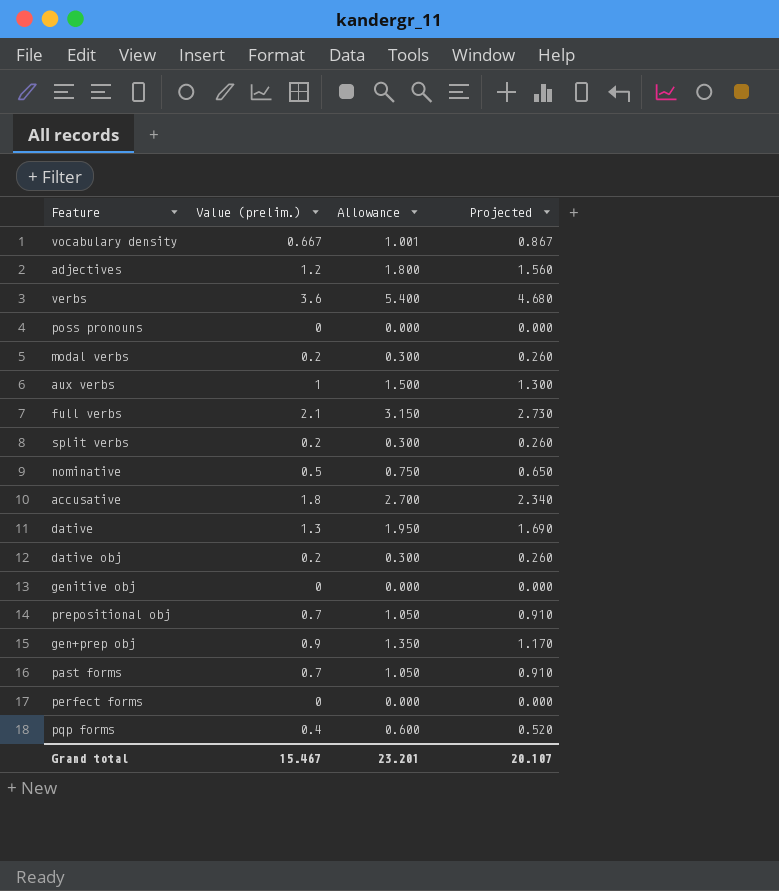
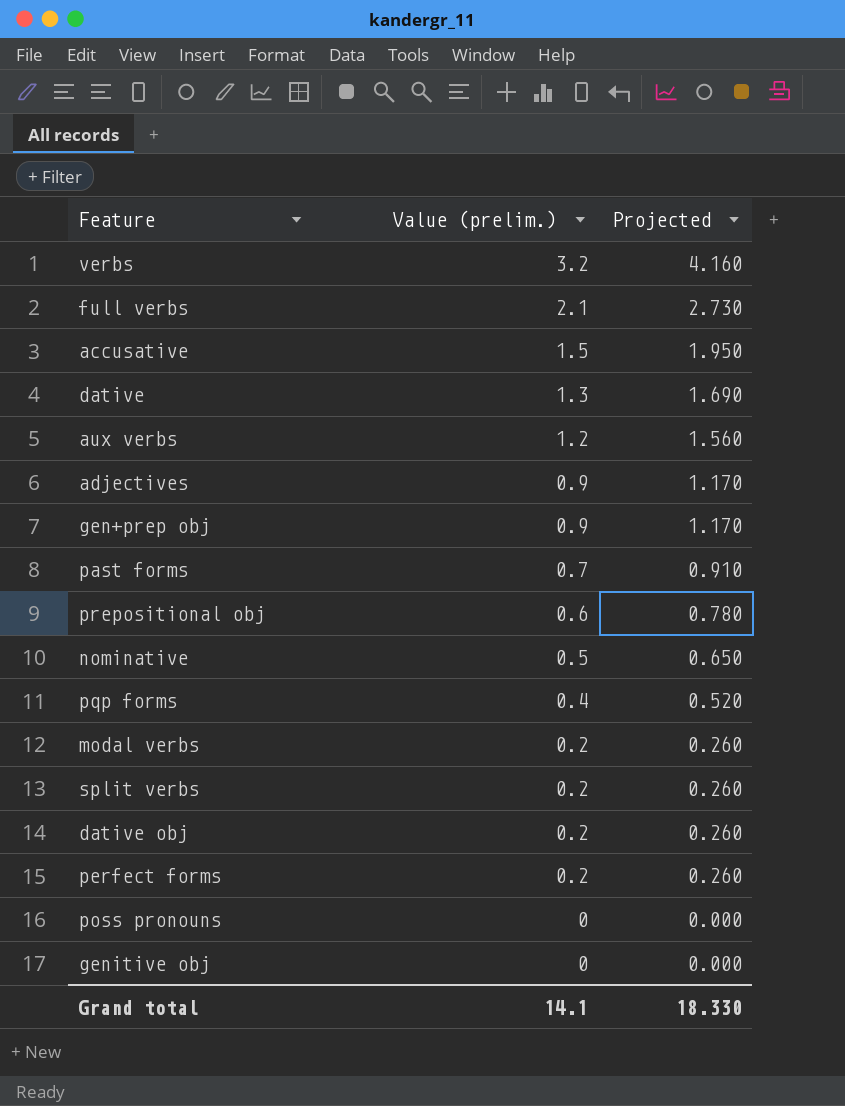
row order: none -> Value (prelim.) descending
column Allowance | formula: [Value (prelim.)] * 1.5 -> none
row vocabulary density: 0.667 | 1.001 | 0.867 -> none
verbs | Value (prelim.): 3.6 -> 3.2
verbs | Projected: 4.680 -> 4.160
accusative | Value (prelim.): 1.8 -> 1.5
accusative | Projected: 2.340 -> 1.950
aux verbs | Value (prelim.): 1 -> 1.2
aux verbs | Projected: 1.300 -> 1.560
adjectives | Value (prelim.): 1.2 -> 0.9
adjectives | Projected: 1.560 -> 1.170
prepositional obj | Value (prelim.): 0.7 -> 0.6
prepositional obj | Projected: 0.910 -> 0.780
perfect forms | Value (prelim.): 0 -> 0.2
perfect forms | Projected: 0.000 -> 0.260
Grand total | Value (prelim.): 15.467 -> 14.1
Grand total | Projected: 20.107 -> 18.330

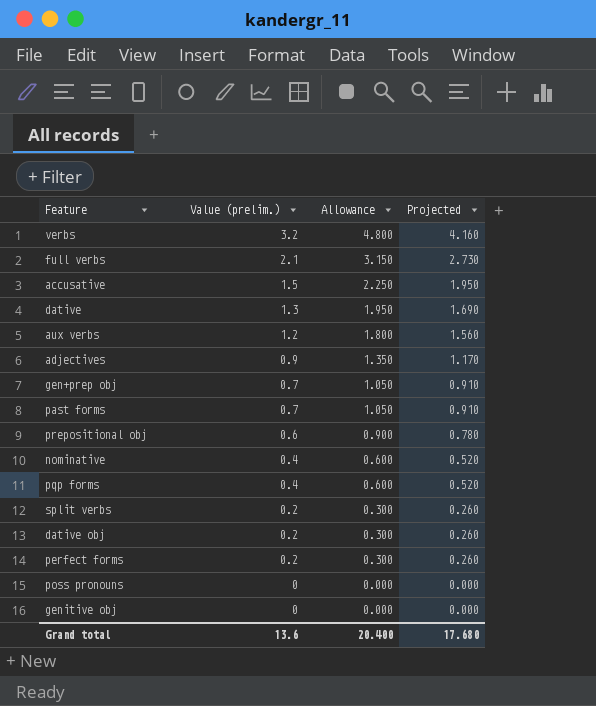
column Allowance | formula: none -> [Value (prelim.)] * 1.5
row modal verbs: 0.2 | 0.260 -> none
gen+prep obj | Value (prelim.): 0.9 -> 0.7
gen+prep obj | Projected: 1.170 -> 0.910
nominative | Value (prelim.): 0.5 -> 0.4
nominative | Projected: 0.650 -> 0.520
Grand total | Value (prelim.): 14.1 -> 13.6
Grand total | Projected: 18.330 -> 17.680

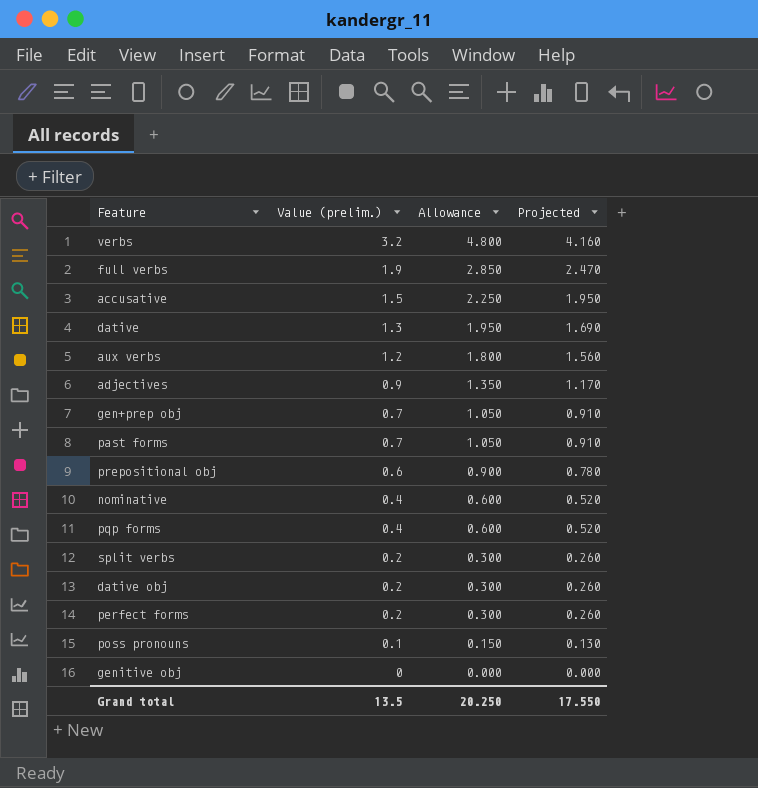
full verbs | Value (prelim.): 2.1 -> 1.9
full verbs | Allowance: 3.150 -> 2.850
full verbs | Projected: 2.730 -> 2.470
poss pronouns | Value (prelim.): 0 -> 0.1
poss pronouns | Allowance: 0.000 -> 0.150
poss pronouns | Projected: 0.000 -> 0.130
Grand total | Value (prelim.): 13.6 -> 13.5
Grand total | Allowance: 20.400 -> 20.250
Grand total | Projected: 17.680 -> 17.550

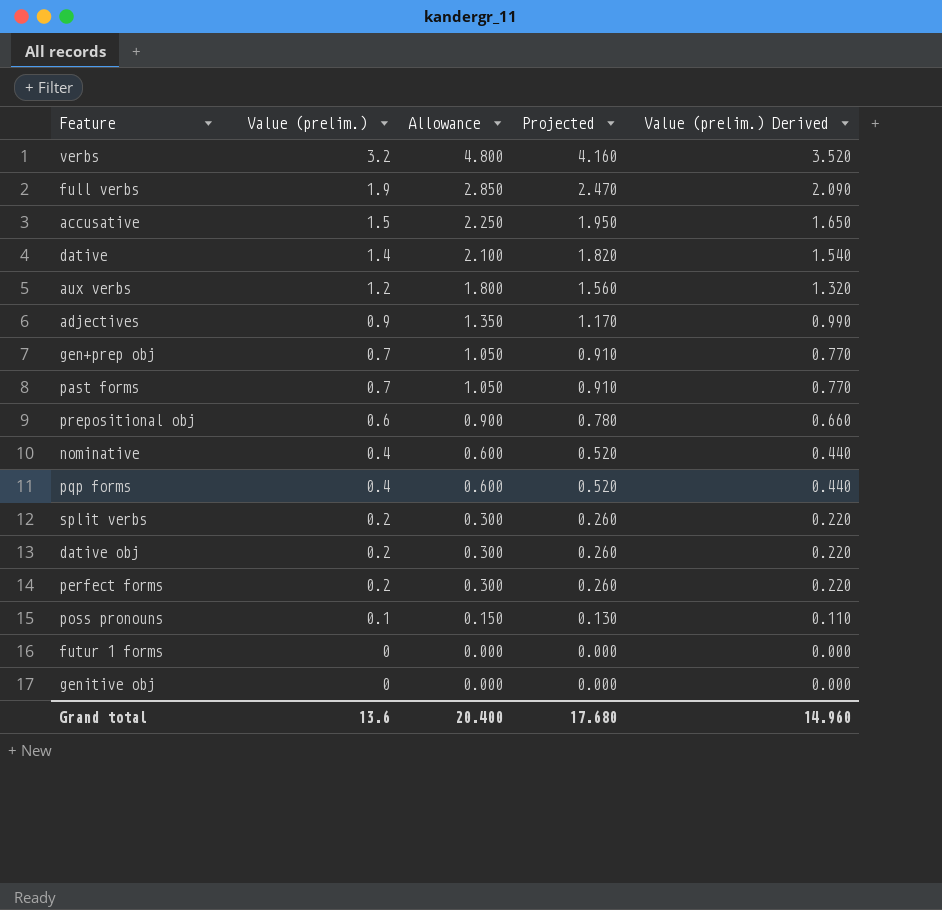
column Value (prelim.) Derived | formula: none -> [Value (prelim.)] * 1.1
dative | Value (prelim.): 1.3 -> 1.4
dative | Allowance: 1.950 -> 2.100
dative | Projected: 1.690 -> 1.820
row futur 1 forms: none -> 0 | 0.000 | 0.000 | 0.000
Grand total | Value (prelim.): 13.5 -> 13.6
Grand total | Allowance: 20.250 -> 20.400
Grand total | Projected: 17.550 -> 17.680

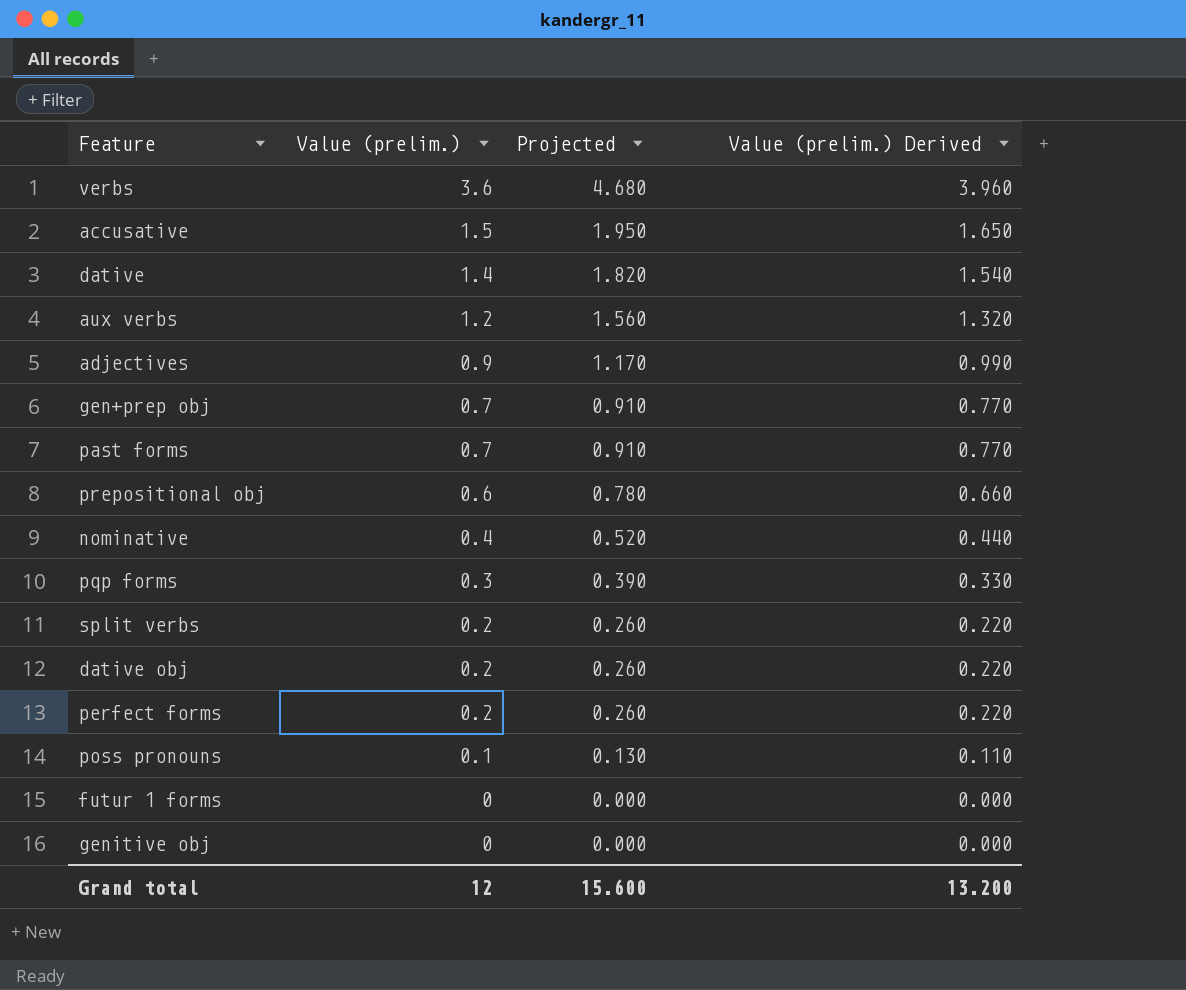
column Allowance | formula: [Value (prelim.)] * 1.5 -> none
row full verbs: 1.9 | 2.850 | 2.470 | 2.090 -> none
verbs | Value (prelim.): 3.2 -> 3.6
verbs | Projected: 4.160 -> 4.680
verbs | Value (prelim.) Derived: 3.520 -> 3.960
pqp forms | Value (prelim.): 0.4 -> 0.3
pqp forms | Projected: 0.520 -> 0.390
pqp forms | Value (prelim.) Derived: 0.440 -> 0.330
Grand total | Value (prelim.): 13.6 -> 12
Grand total | Projected: 17.680 -> 15.600
Grand total | Value (prelim.) Derived: 14.960 -> 13.200

